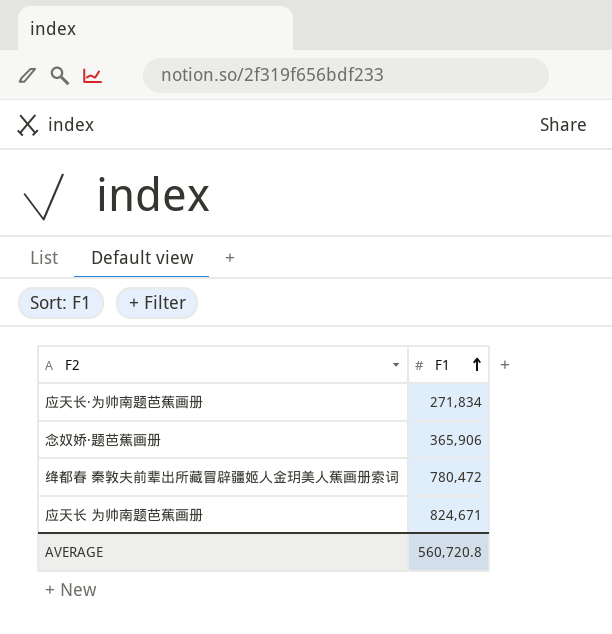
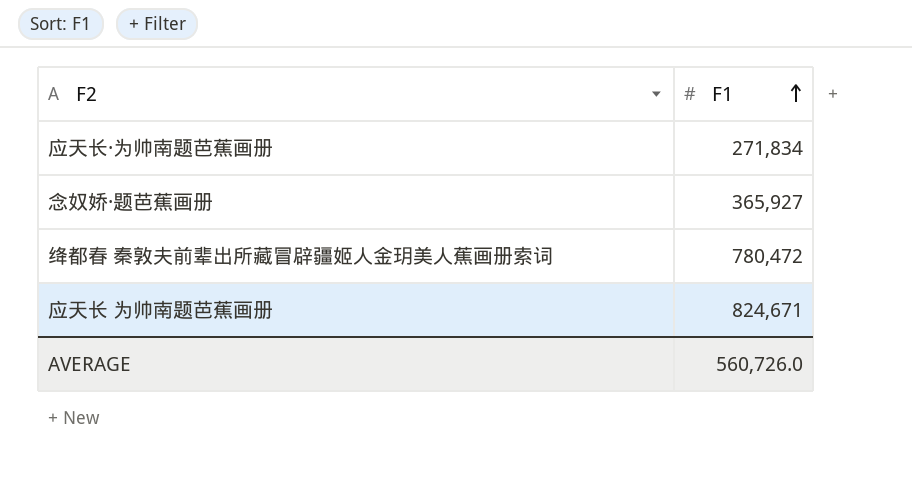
念奴娇·题芭蕉画册 | F1: 365,906 -> 365,927
AVERAGE | F1: 560,720.8 -> 560,726.0

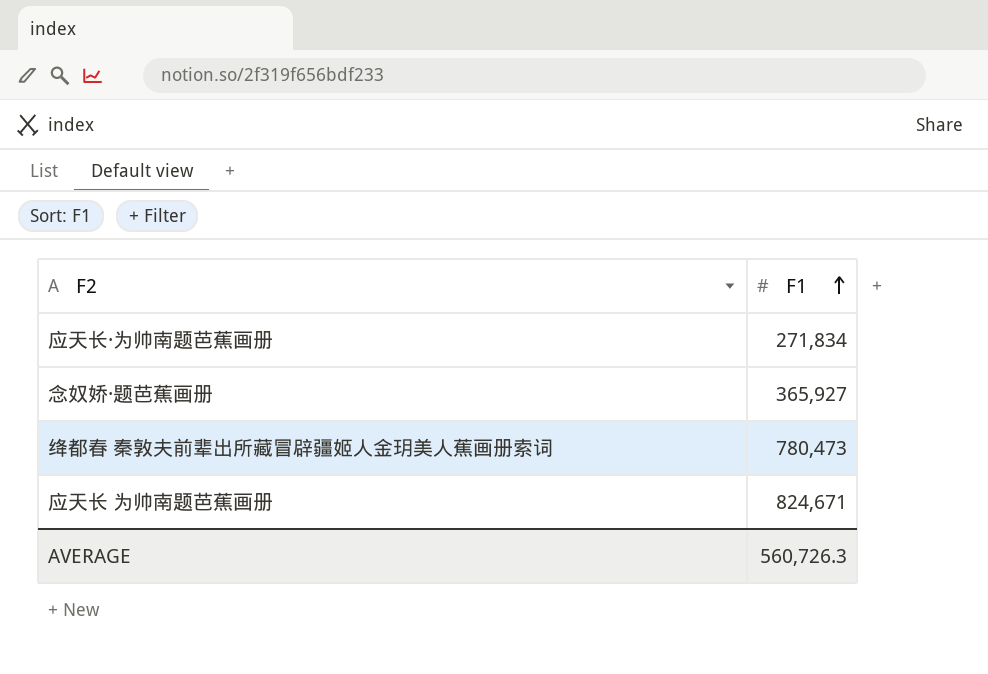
绛都春 秦敦夫前辈出所藏冒辟疆姬人金玥美人蕉画册索词 | F1: 780,472 -> 780,473
AVERAGE | F1: 560,726.0 -> 560,726.3

